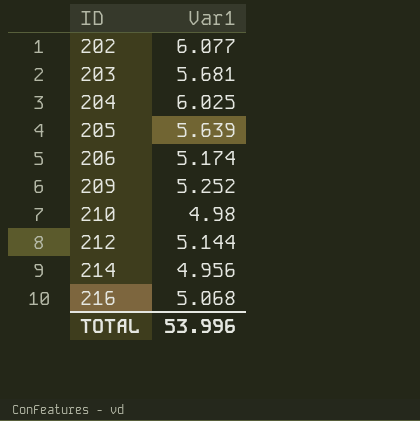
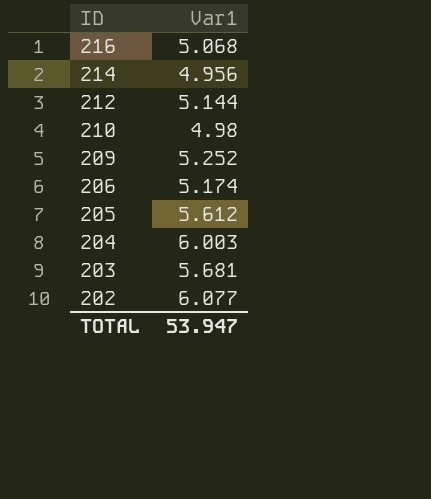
row order: ID ascending -> ID descending
205 | Var1: 5.639 -> 5.612
204 | Var1: 6.025 -> 6.003
TOTAL | Var1: 53.996 -> 53.947

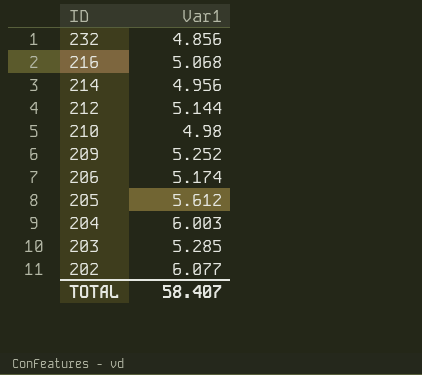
row 232: none -> 4.856
203 | Var1: 5.681 -> 5.285
TOTAL | Var1: 53.947 -> 58.407

